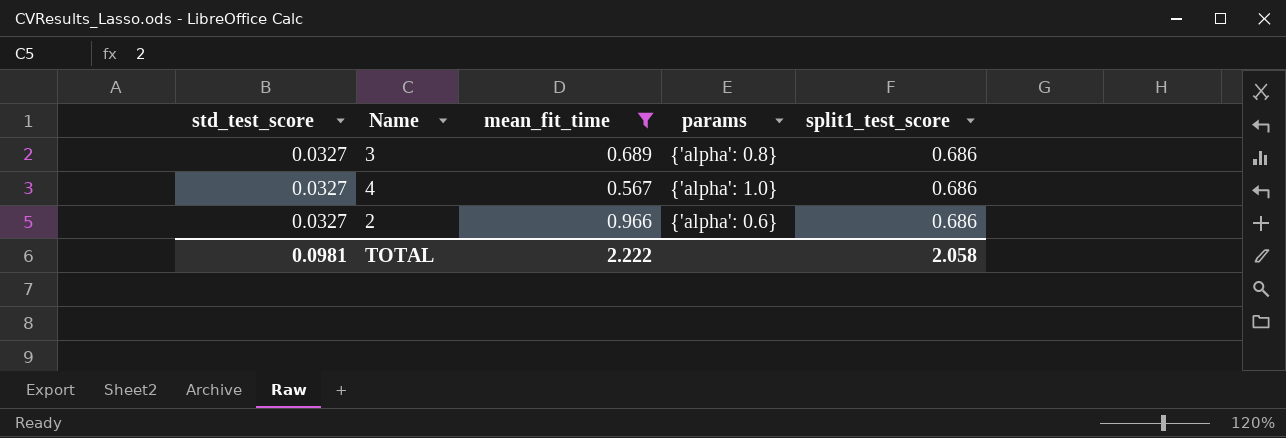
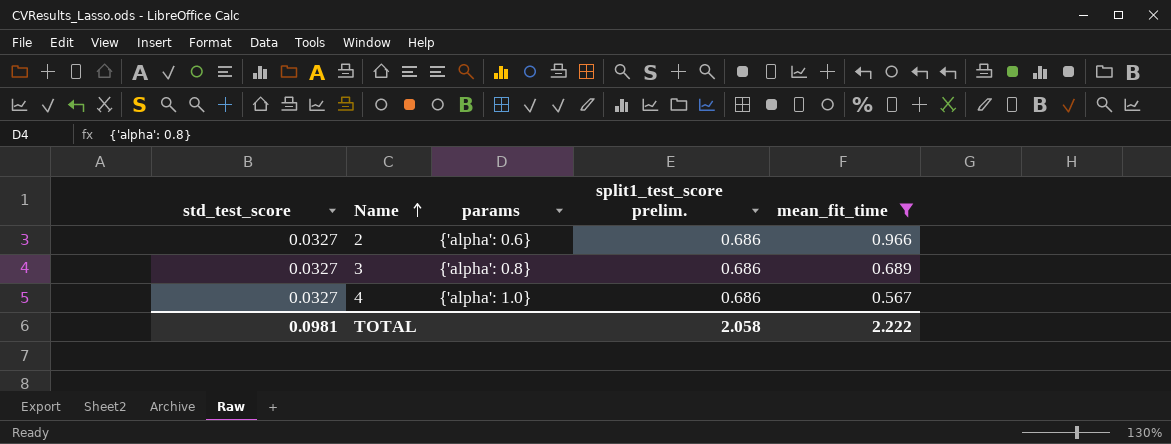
row order: none -> Name ascending
column name: split1_test_score -> split1_test_score prelim.
column mean_fit_time | position: 3 -> 5

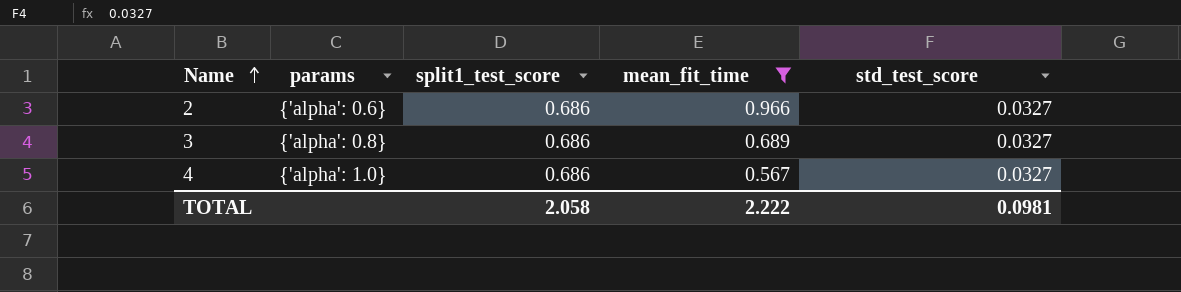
column name: split1_test_score prelim. -> split1_test_score
column std_test_score | position: 1 -> 5

